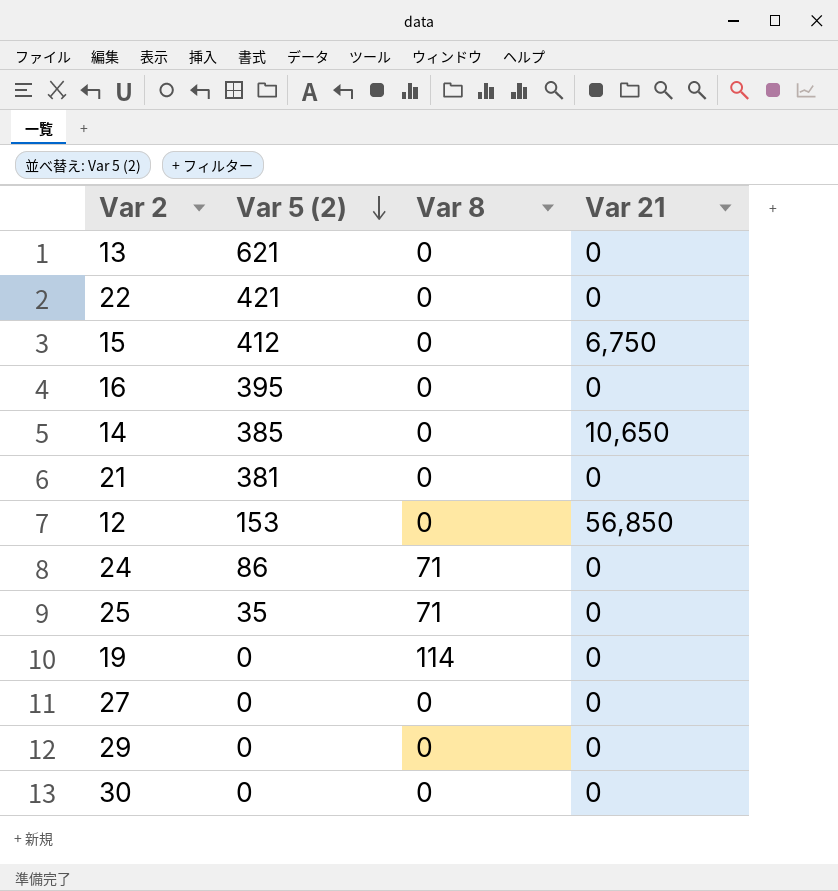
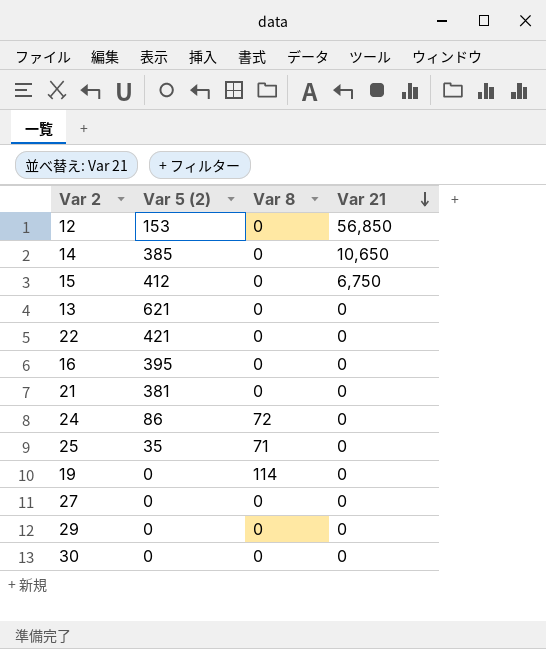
row order: Var 5 (2) descending -> Var 21 descending
24 | Var 8: 71 -> 72

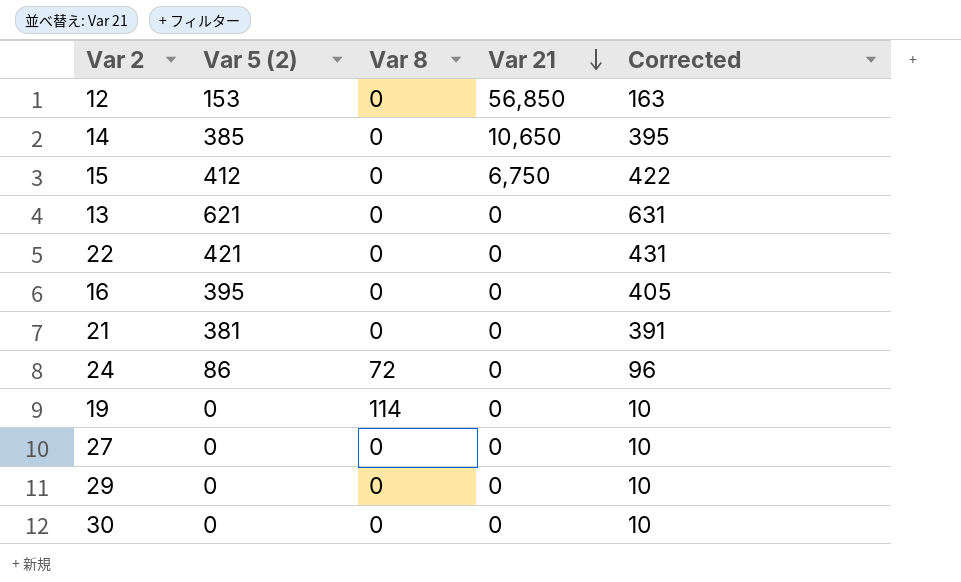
column Corrected | formula: none -> [Var 5 (2)] + 10
row 25: 35 | 71 | 0 -> none

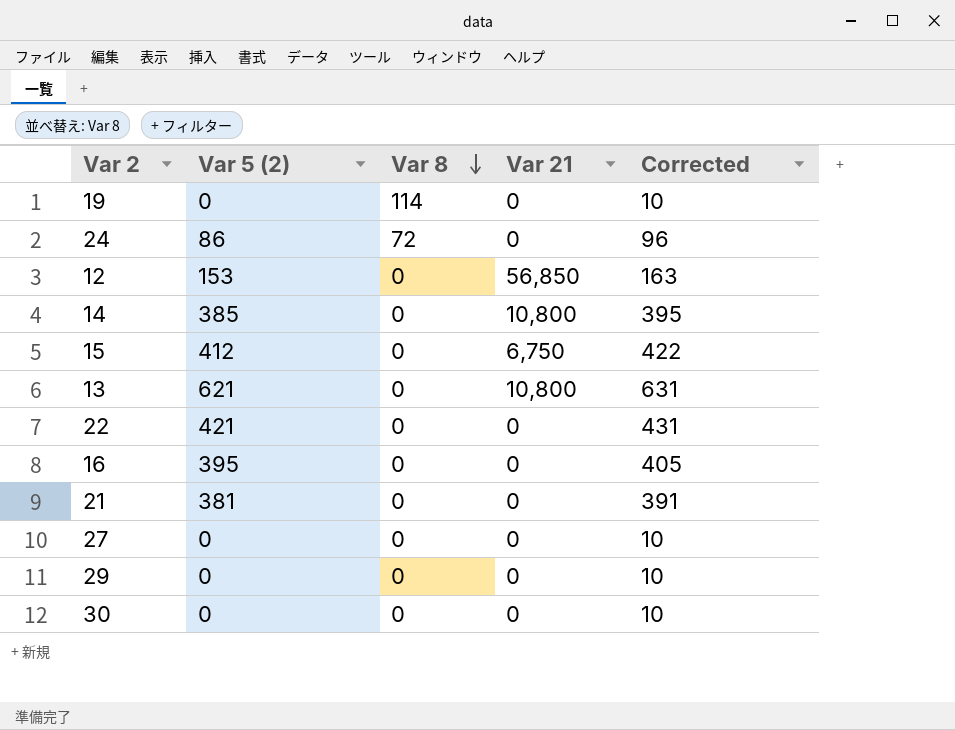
row order: Var 21 descending -> Var 8 descending
14 | Var 21: 10,650 -> 10,800
13 | Var 21: 0 -> 10,800

